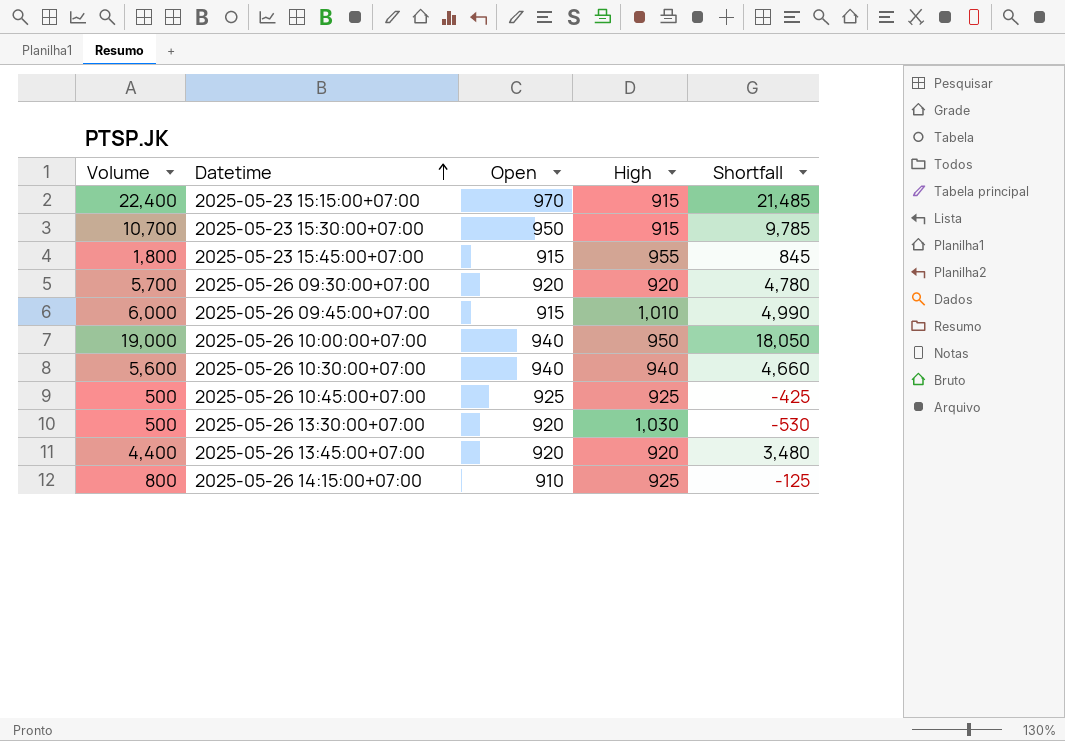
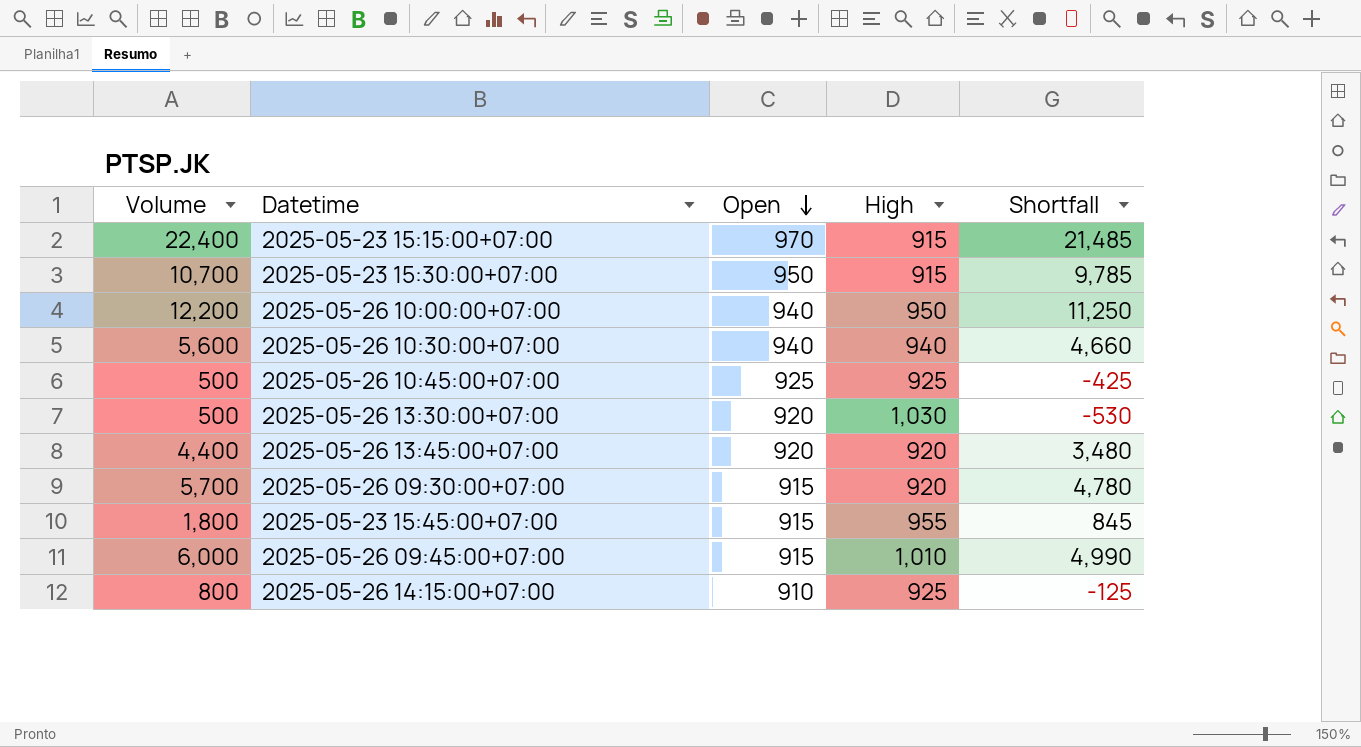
row order: Datetime ascending -> Open descending
2025-05-26 10:00:00+07:00 | Volume: 19,000 -> 12,200
2025-05-26 10:00:00+07:00 | Shortfall: 18,050 -> 11,250
2025-05-26 09:30:00+07:00 | Open: 920 -> 915

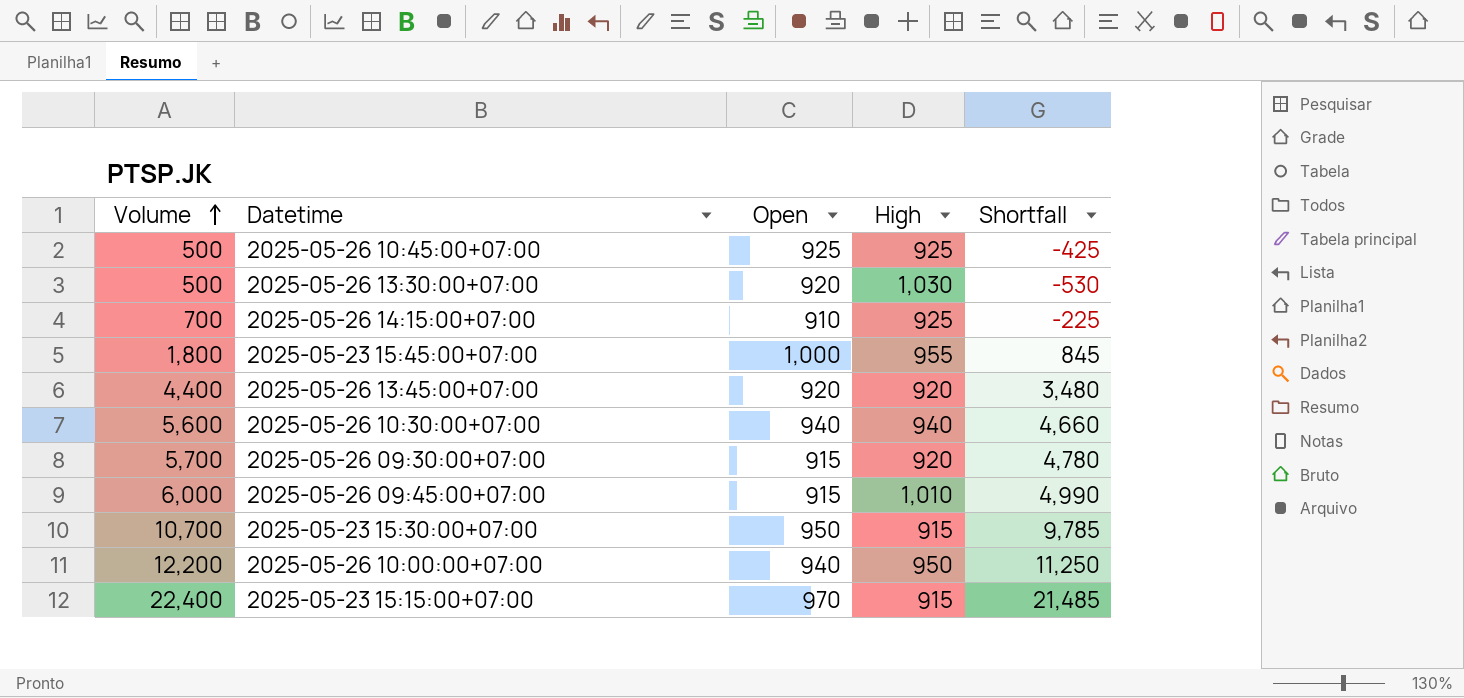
row order: Open descending -> Volume ascending
2025-05-26 14:15:00+07:00 | Volume: 800 -> 700
2025-05-26 14:15:00+07:00 | Shortfall: -125 -> -225
2025-05-23 15:45:00+07:00 | Open: 915 -> 1,000

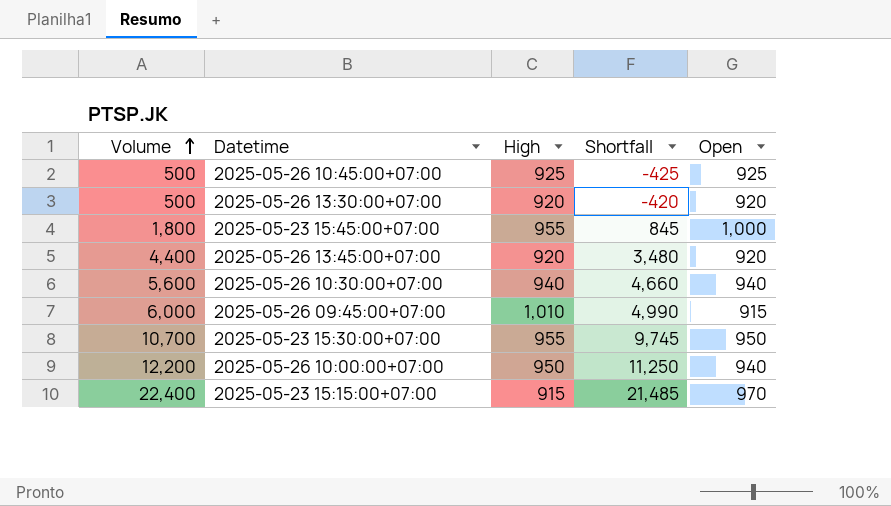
column Open | position: 3 -> 5
row 2025-05-26 14:15:00+07:00: 700 | 910 | 925 | -225 -> none
row 2025-05-26 09:30:00+07:00: 5,700 | 915 | 920 | 4,780 -> none
2025-05-26 13:30:00+07:00 | High: 1,030 -> 920
2025-05-26 13:30:00+07:00 | Shortfall: -530 -> -420
2025-05-23 15:30:00+07:00 | High: 915 -> 955
2025-05-23 15:30:00+07:00 | Shortfall: 9,785 -> 9,745

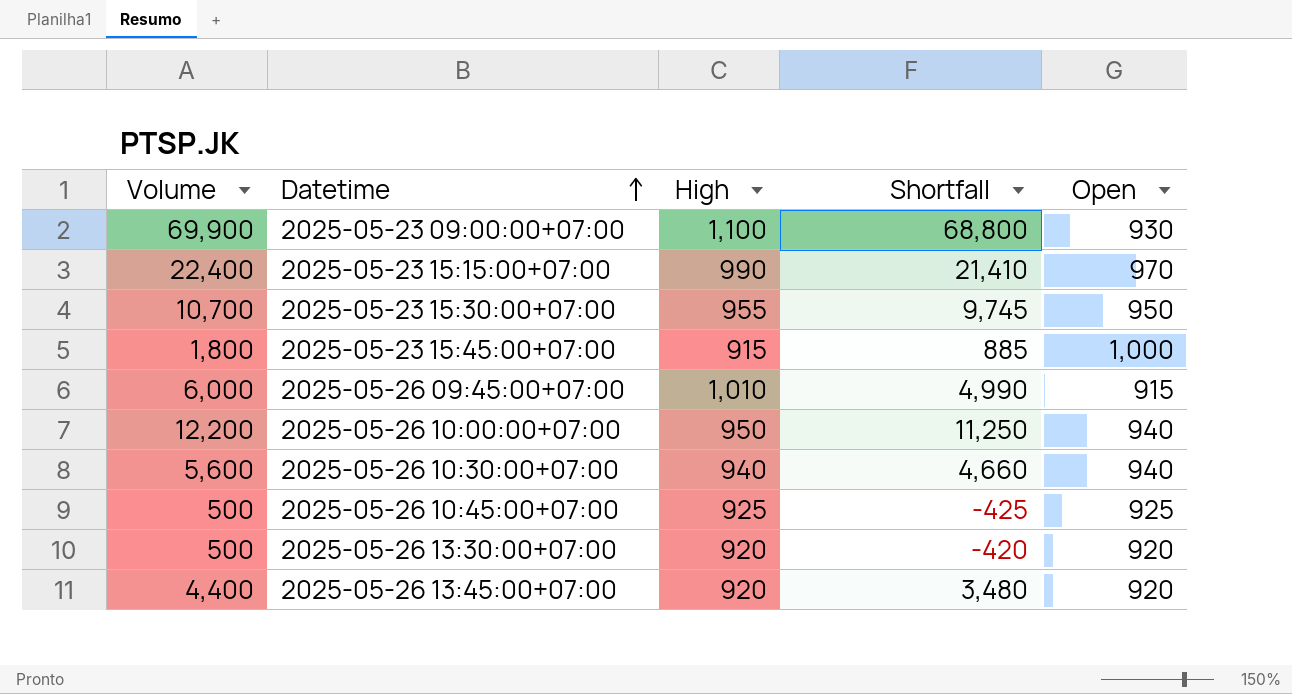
row order: Volume ascending -> Datetime ascending
row 2025-05-23 09:00:00+07:00: none -> 69,900 | 1,100 | 68,800 | 930
2025-05-23 15:15:00+07:00 | High: 915 -> 990
2025-05-23 15:15:00+07:00 | Shortfall: 21,485 -> 21,410
2025-05-23 15:45:00+07:00 | High: 955 -> 915
2025-05-23 15:45:00+07:00 | Shortfall: 845 -> 885

